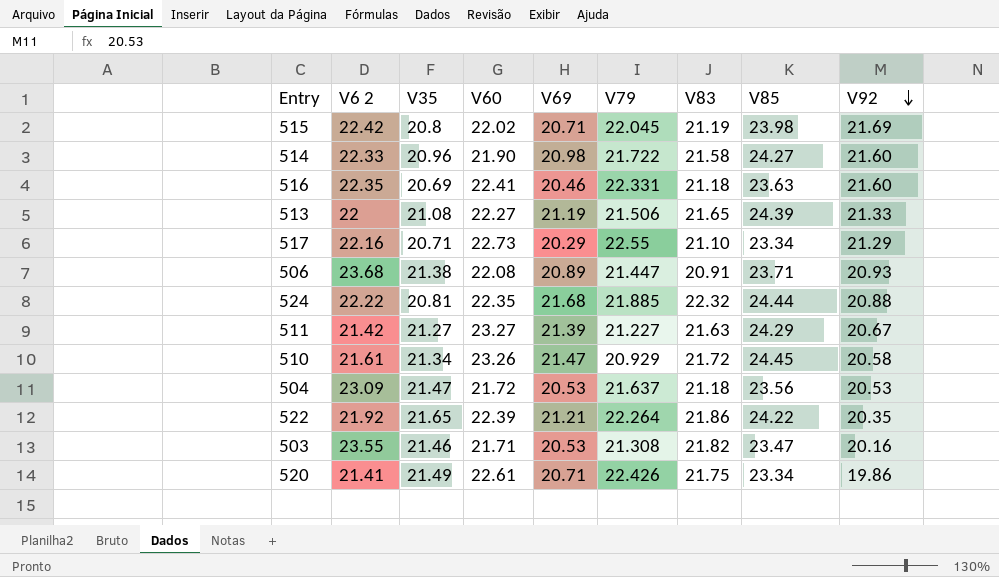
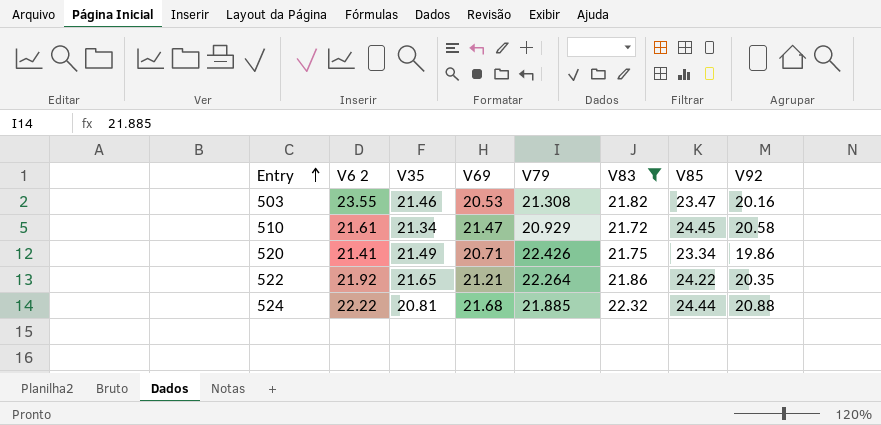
filter: none -> V83 >= 21.72
row order: V92 descending -> Entry ascending
column V60 | position: 4 -> none

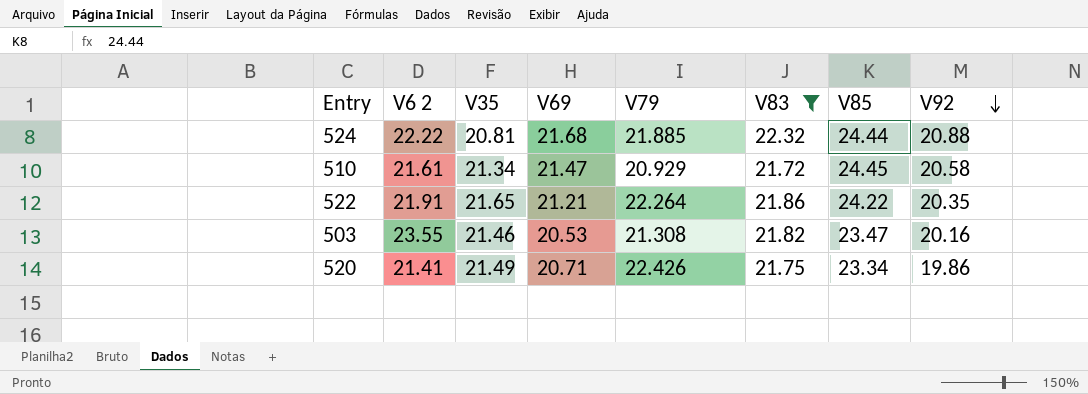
row order: Entry ascending -> V92 descending
522 | V6 2: 21.92 -> 21.91

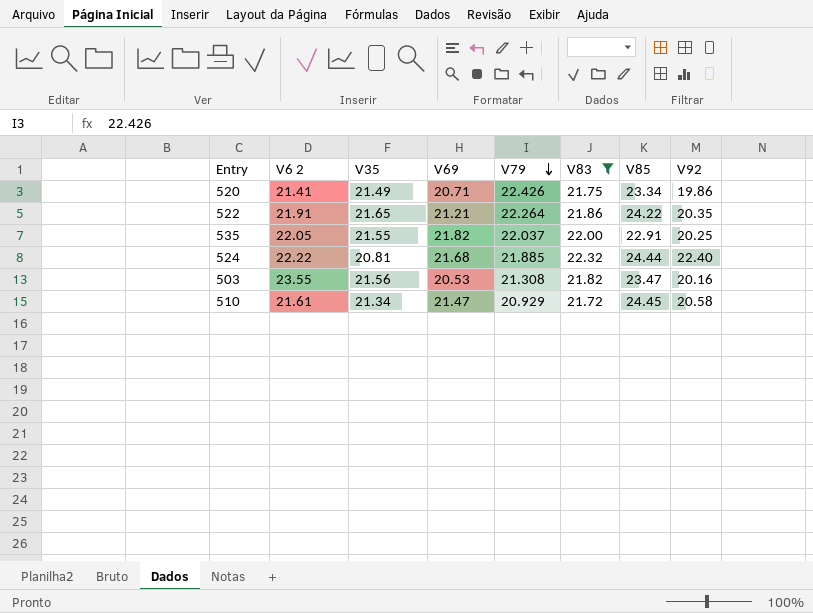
row order: V92 descending -> V79 descending
row 535: none -> 22.05 | 21.55 | 21.82 | 22.037 | 22.00 | 22.91 | 20.25
524 | V92: 20.88 -> 22.40
503 | V35: 21.46 -> 21.56

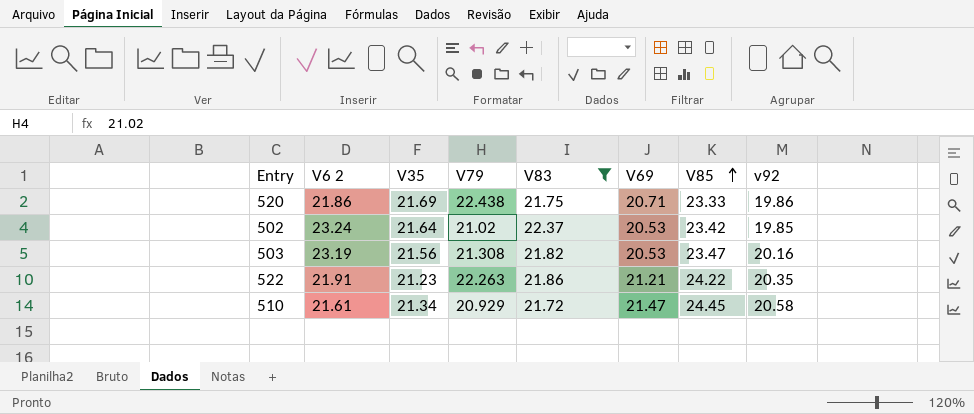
row order: V79 descending -> V85 ascending
column V69 | position: 4 -> 6
column name: V92 -> v92
row 535: 22.05 | 21.55 | 21.82 | 22.037 | 22.00 | 22.91 | 20.25 -> none
row 524: 22.22 | 20.81 | 21.68 | 21.885 | 22.32 | 24.44 | 22.40 -> none
520 | V6 2: 21.41 -> 21.86
520 | V35: 21.49 -> 21.69
520 | V79: 22.426 -> 22.438
520 | V85: 23.34 -> 23.33
row 502: none -> 23.24 | 21.64 | 21.02 | 22.37 | 20.53 | 23.42 | 19.85
503 | V6 2: 23.55 -> 23.19
522 | V35: 21.65 -> 21.23
522 | V79: 22.264 -> 22.263

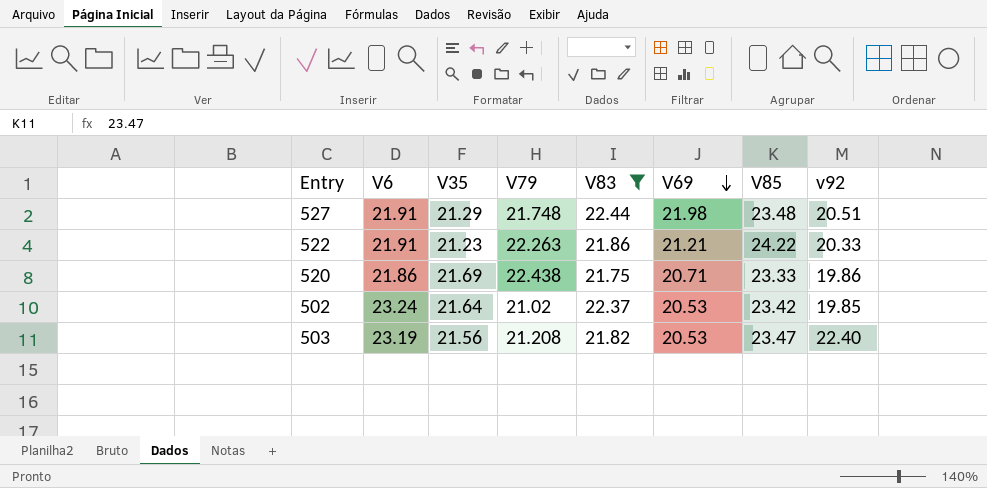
row order: V85 ascending -> V69 descending
column name: V6 2 -> V6
row 510: 21.61 | 21.34 | 20.929 | 21.72 | 21.47 | 24.45 | 20.58 -> none
row 527: none -> 21.91 | 21.29 | 21.748 | 22.44 | 21.98 | 23.48 | 20.51
522 | v92: 20.35 -> 20.33
503 | V79: 21.308 -> 21.208
503 | v92: 20.16 -> 22.40

